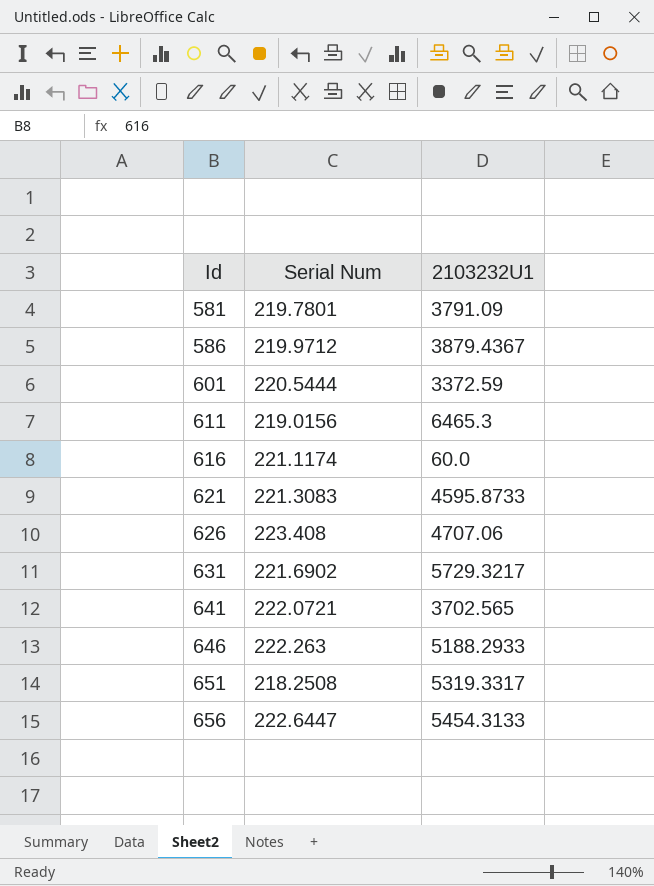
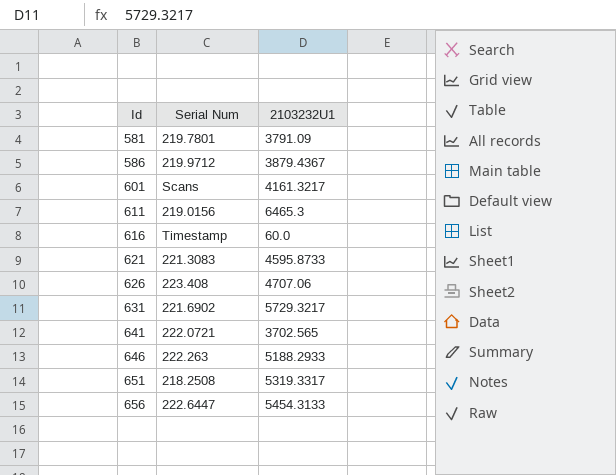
601 | Serial Num: 220.5444 -> Scans
601 | 2103232U1: 3372.59 -> 4161.3217
616 | Serial Num: 221.1174 -> Timestamp

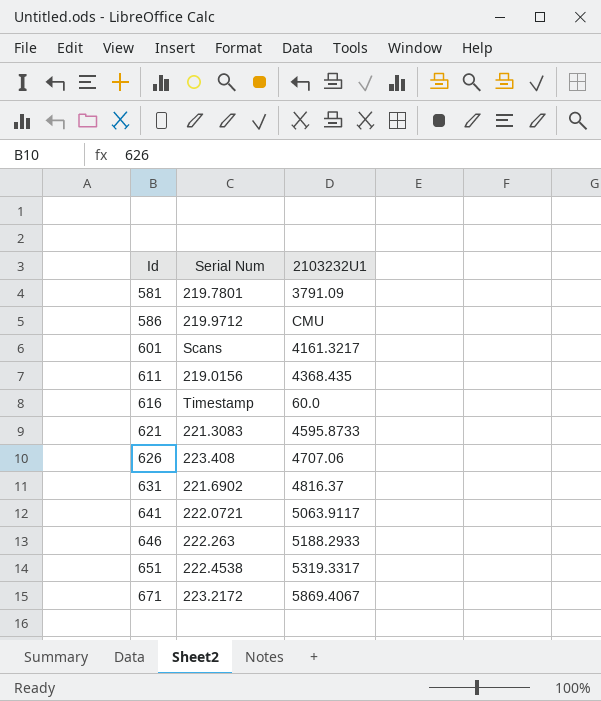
row 656: 222.6447 | 5454.3133 -> none
586 | 2103232U1: 3879.4367 -> CMU
611 | 2103232U1: 6465.3 -> 4368.435
631 | 2103232U1: 5729.3217 -> 4816.37
641 | 2103232U1: 3702.565 -> 5063.9117
651 | Serial Num: 218.2508 -> 222.4538
row 671: none -> 223.2172 | 5869.4067

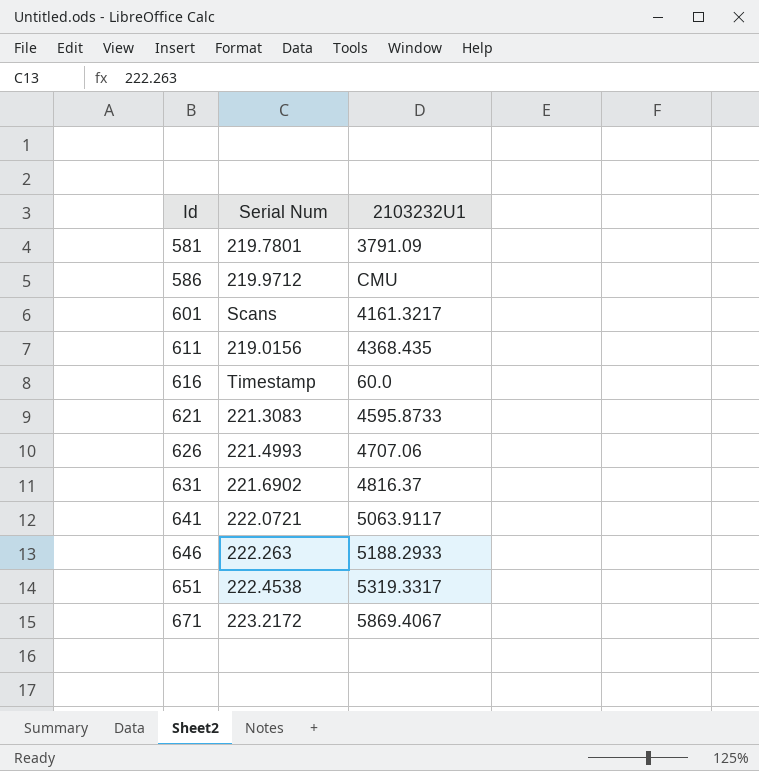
626 | Serial Num: 223.408 -> 221.4993

